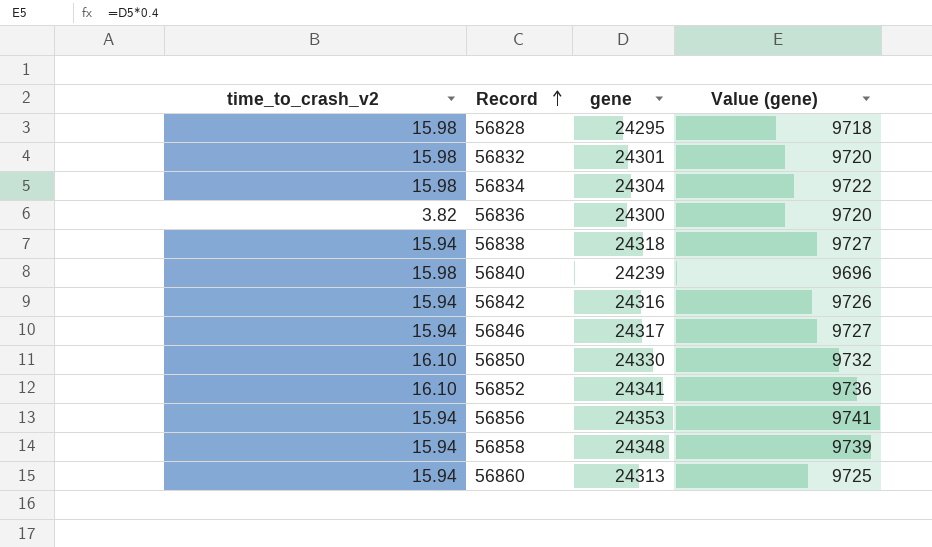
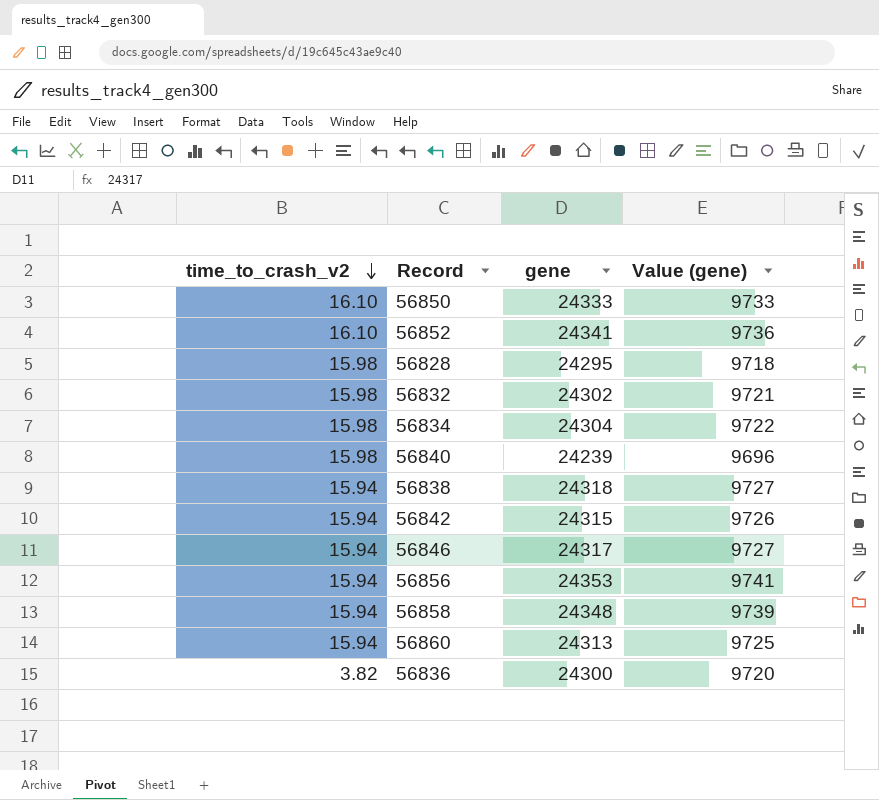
row order: Record ascending -> time_to_crash_v2 descending
56850 | gene: 24330 -> 24333
56850 | Value (gene): 9732 -> 9733
56832 | gene: 24301 -> 24302
56832 | Value (gene): 9720 -> 9721
56842 | gene: 24316 -> 24315

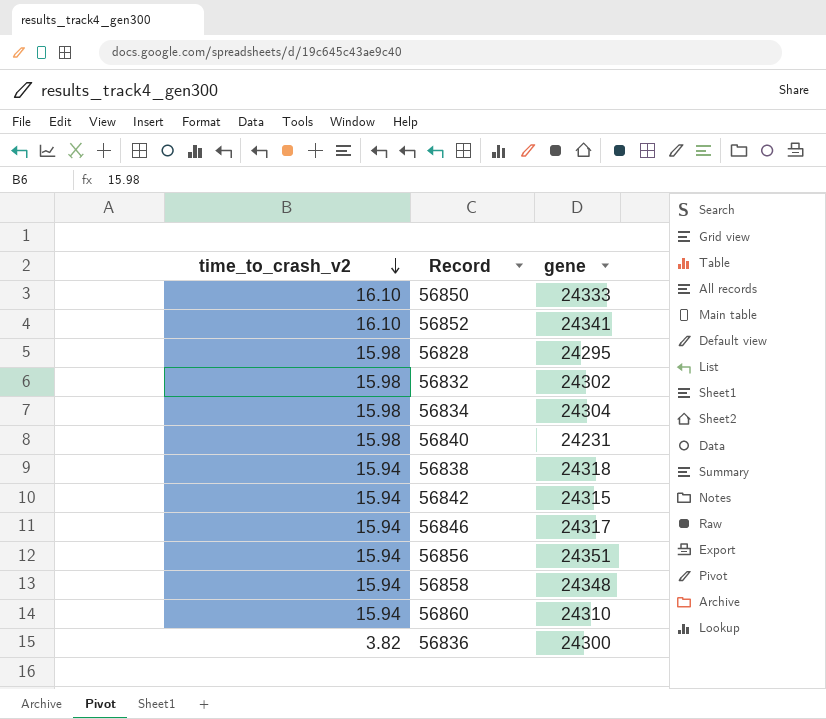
column Value (gene) | formula: [gene] * 0.4 -> none
56840 | gene: 24239 -> 24231
56856 | gene: 24353 -> 24351
56860 | gene: 24313 -> 24310

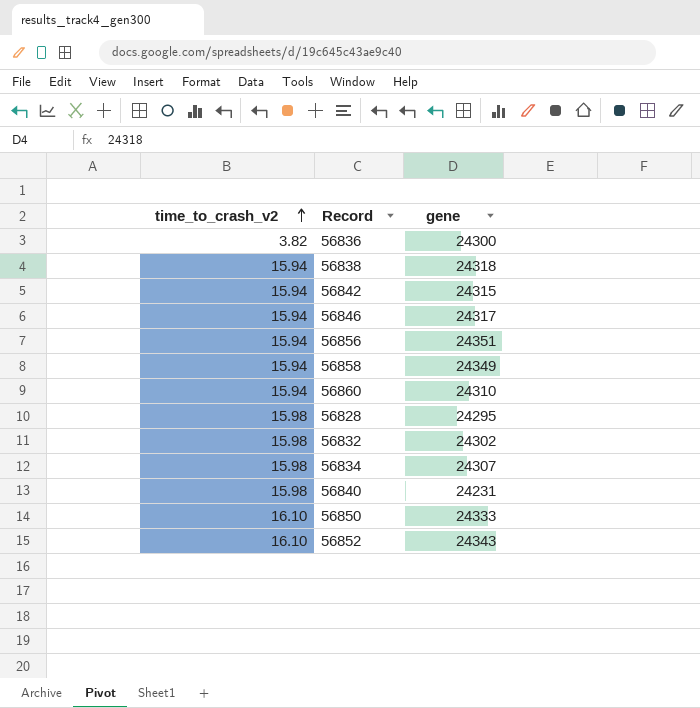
row order: time_to_crash_v2 descending -> time_to_crash_v2 ascending
56858 | gene: 24348 -> 24349
56834 | gene: 24304 -> 24307
56852 | gene: 24341 -> 24343

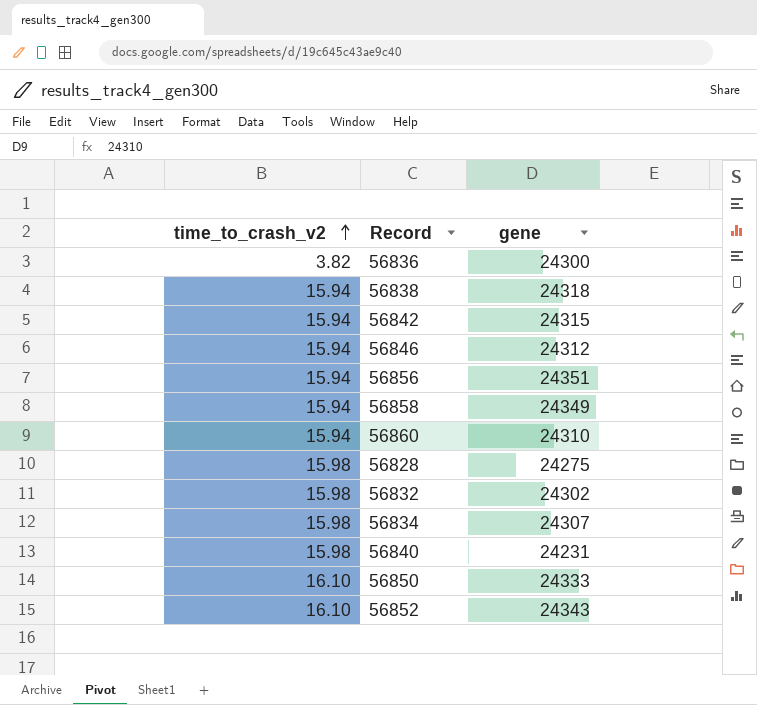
56846 | gene: 24317 -> 24312
56828 | gene: 24295 -> 24275

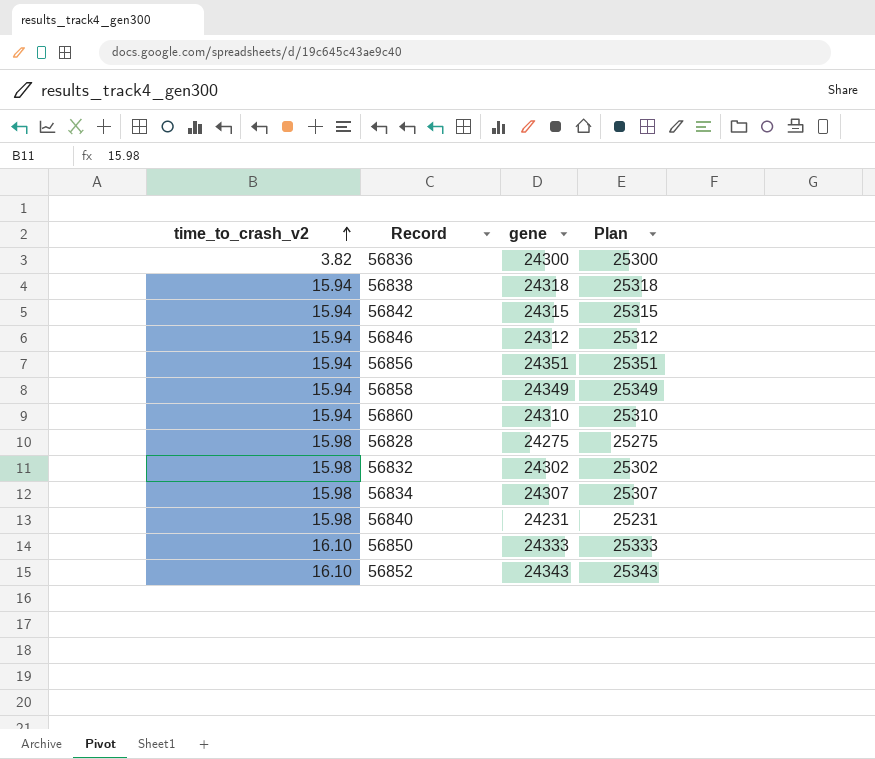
column Plan | formula: none -> [gene] + 1000

